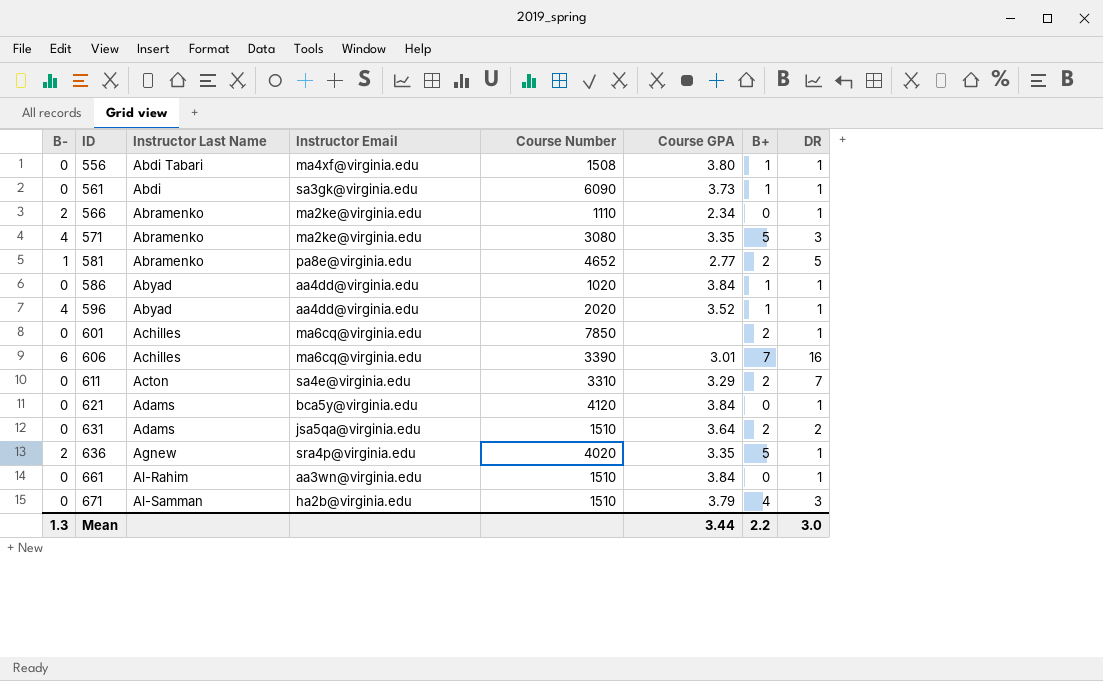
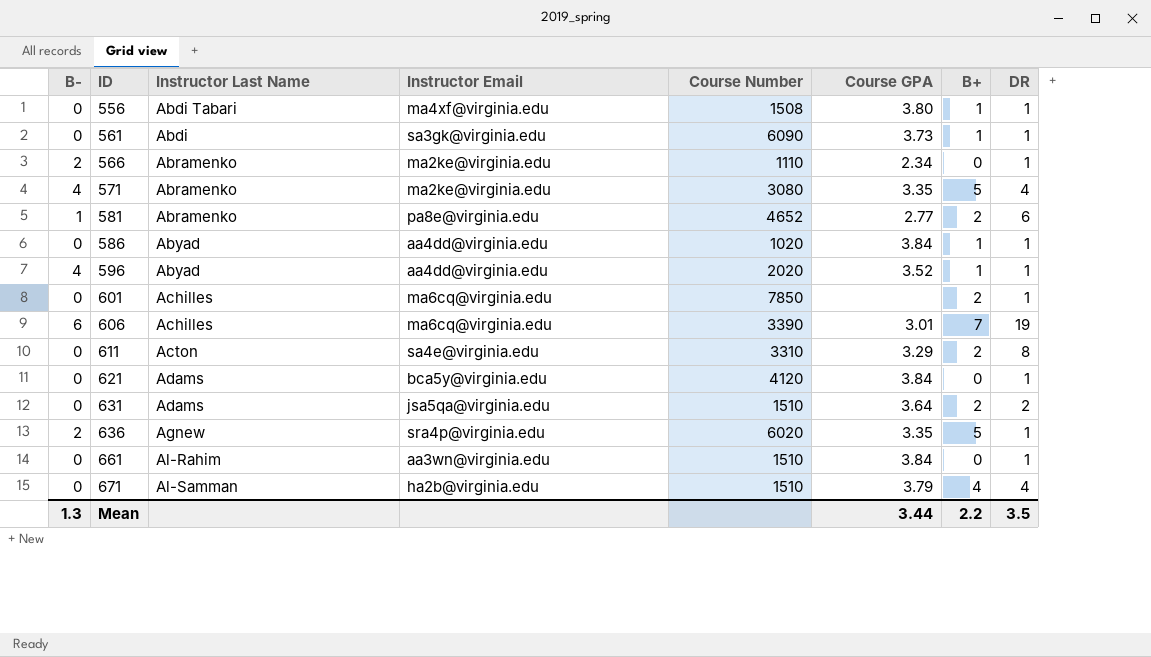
571 | DR: 3 -> 4
581 | DR: 5 -> 6
606 | DR: 16 -> 19
611 | DR: 7 -> 8
636 | Course Number: 4020 -> 6020
671 | DR: 3 -> 4
Mean | DR: 3.0 -> 3.5

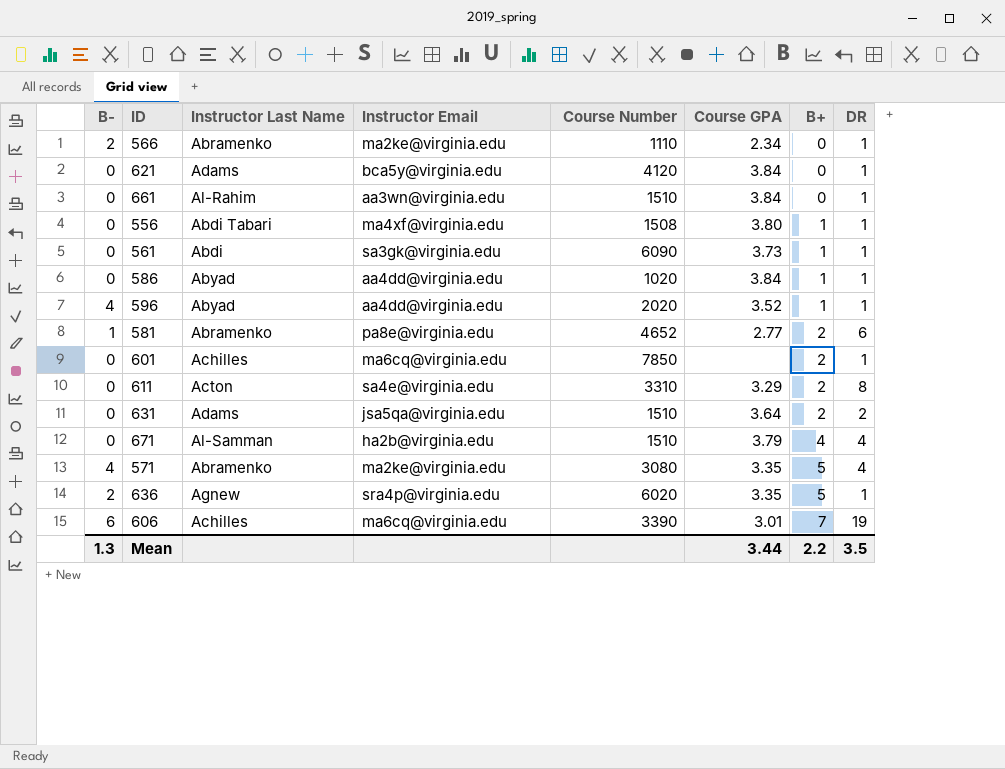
row order: ID ascending -> B+ ascending

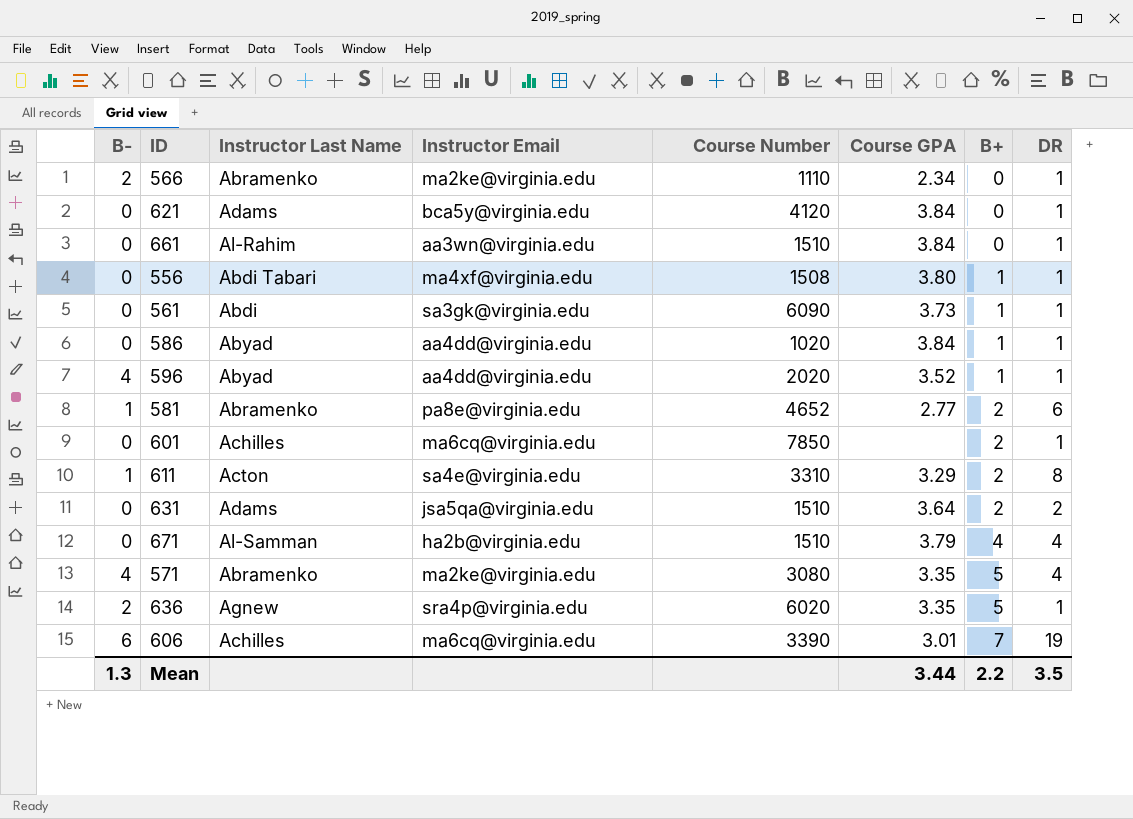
611 | B-: 0 -> 1

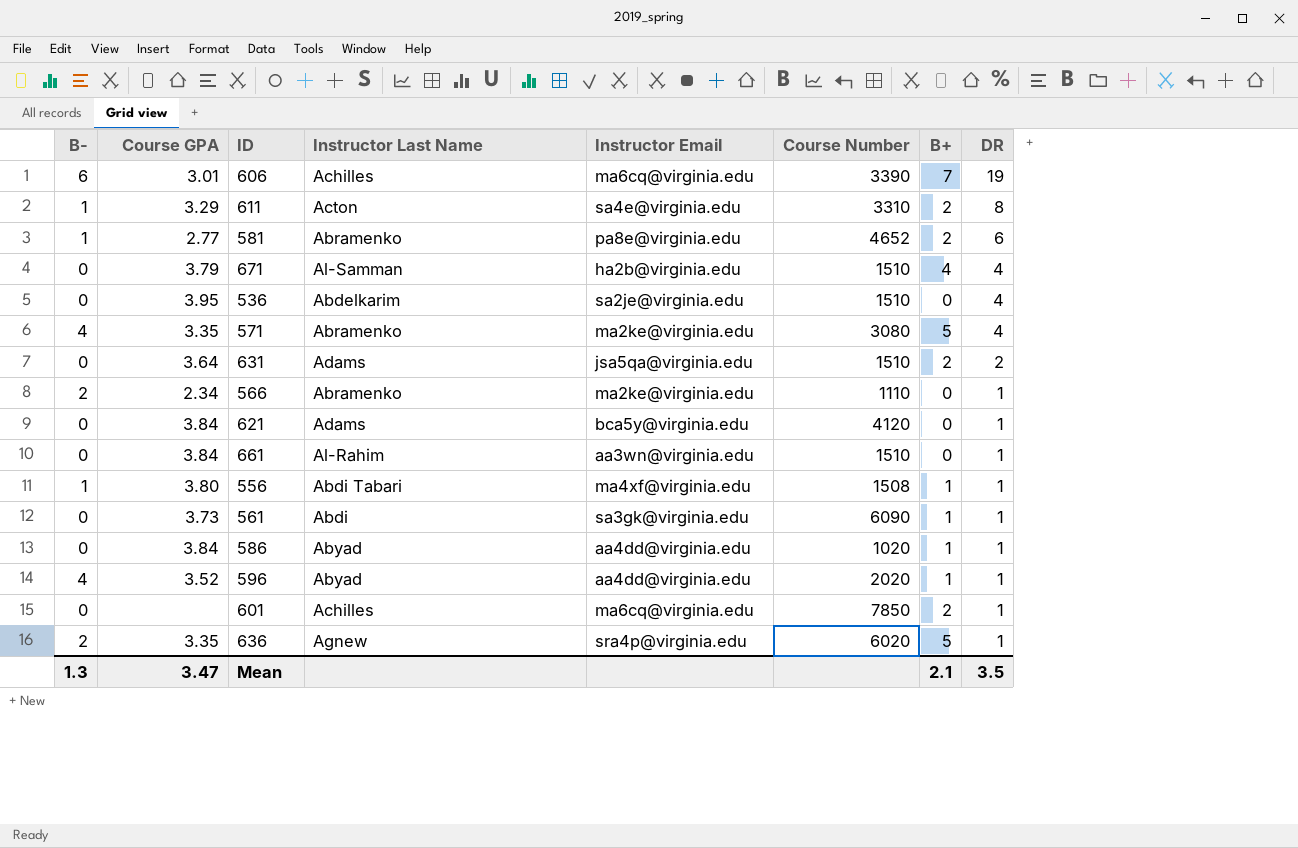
row order: B+ ascending -> DR descending
column Course GPA | position: 6 -> 2
row 536: none -> 0 | 3.95 | Abdelkarim | sa2je@virginia.edu | 1510 | 0 | 4
556 | B-: 0 -> 1
Mean | Course GPA: 3.44 -> 3.47
Mean | B+: 2.2 -> 2.1

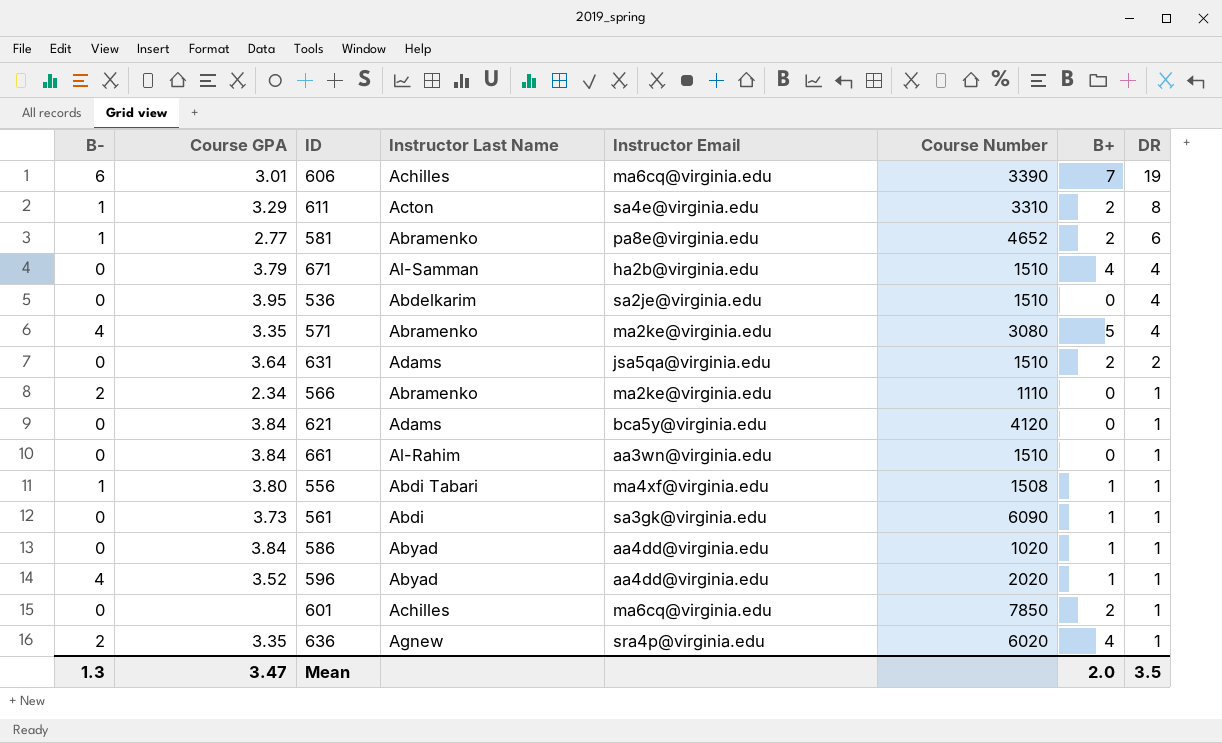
636 | B+: 5 -> 4
Mean | B+: 2.1 -> 2.0

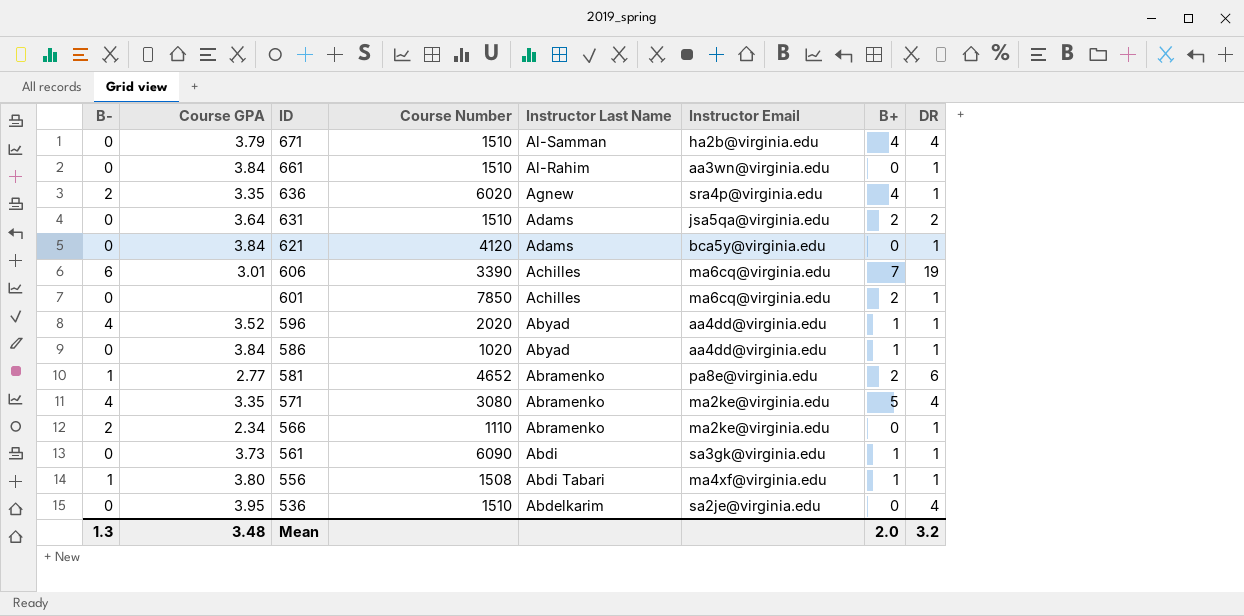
row order: DR descending -> ID descending
column Course Number | position: 6 -> 4
row 611: 1 | 3.29 | Acton | sa4e@virginia.edu | 3310 | 2 | 8 -> none
Mean | Course GPA: 3.47 -> 3.48
Mean | DR: 3.5 -> 3.2

